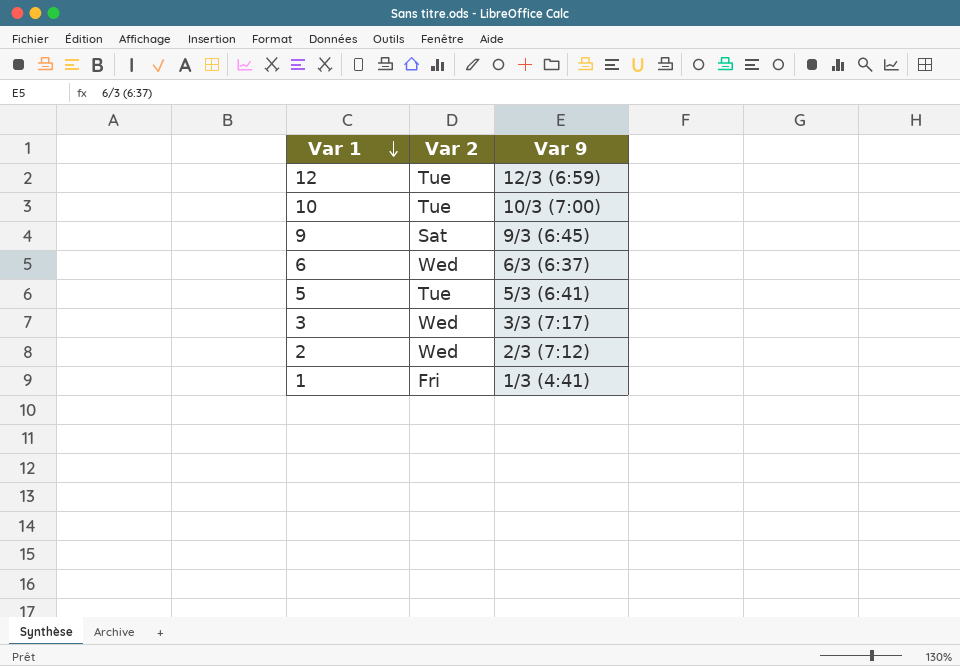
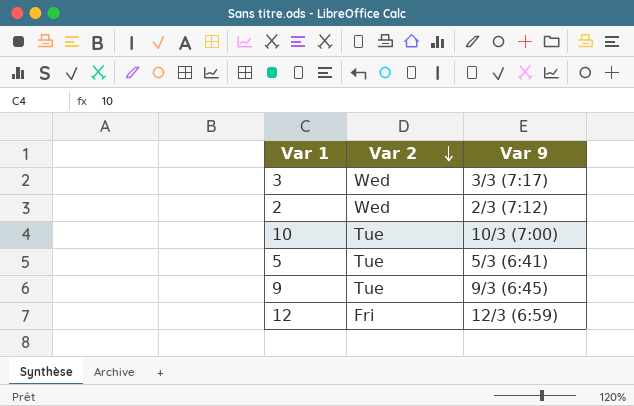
row order: Var 1 descending -> Var 2 descending
row 6: Wed | 6/3 (6:37) -> none
row 1: Fri | 1/3 (4:41) -> none
9 | Var 2: Sat -> Tue
12 | Var 2: Tue -> Fri

